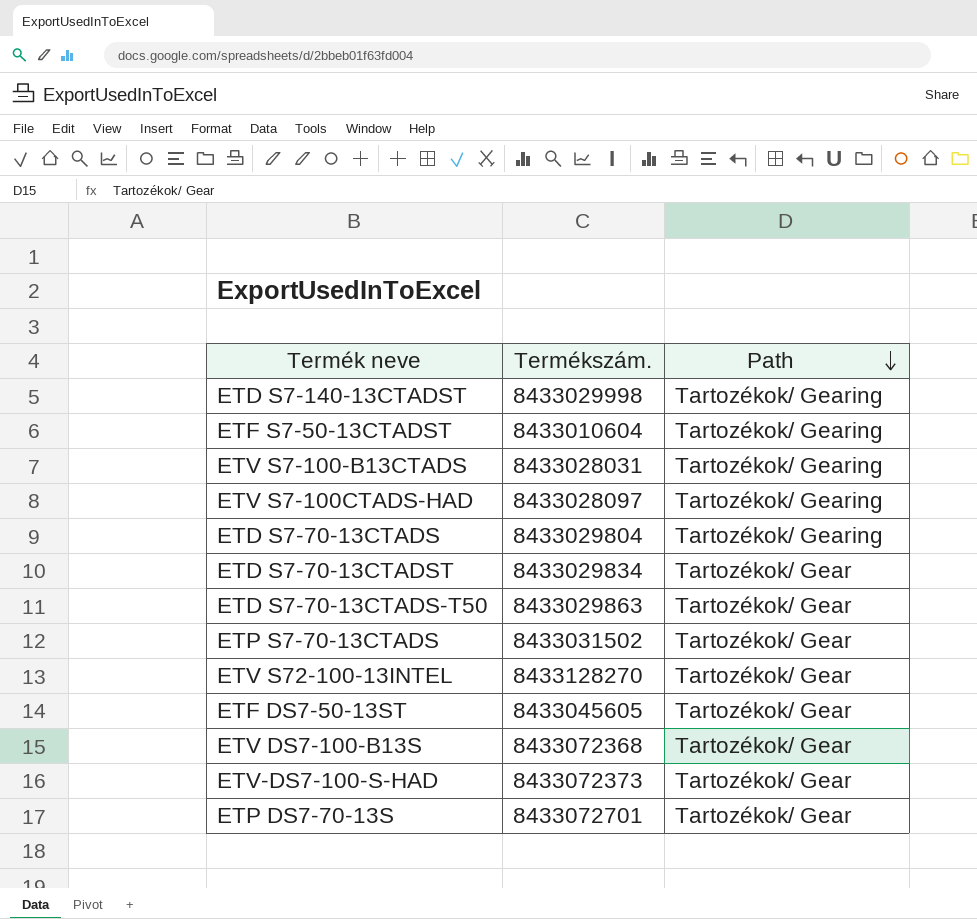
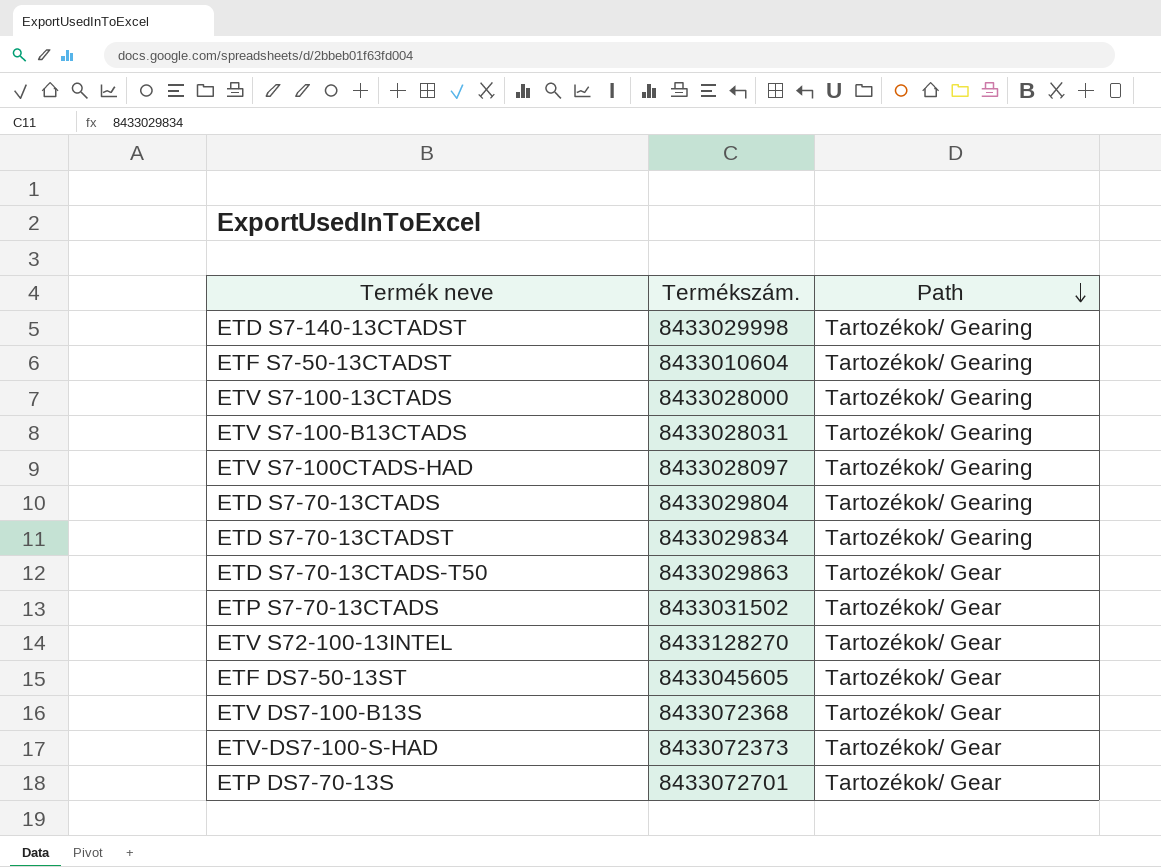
row ETV S7-100-13CTADS: none -> 8433028000 | Tartozékok/ Gearing
ETD S7-70-13CTADST | Path: Tartozékok/ Gear -> Tartozékok/ Gearing

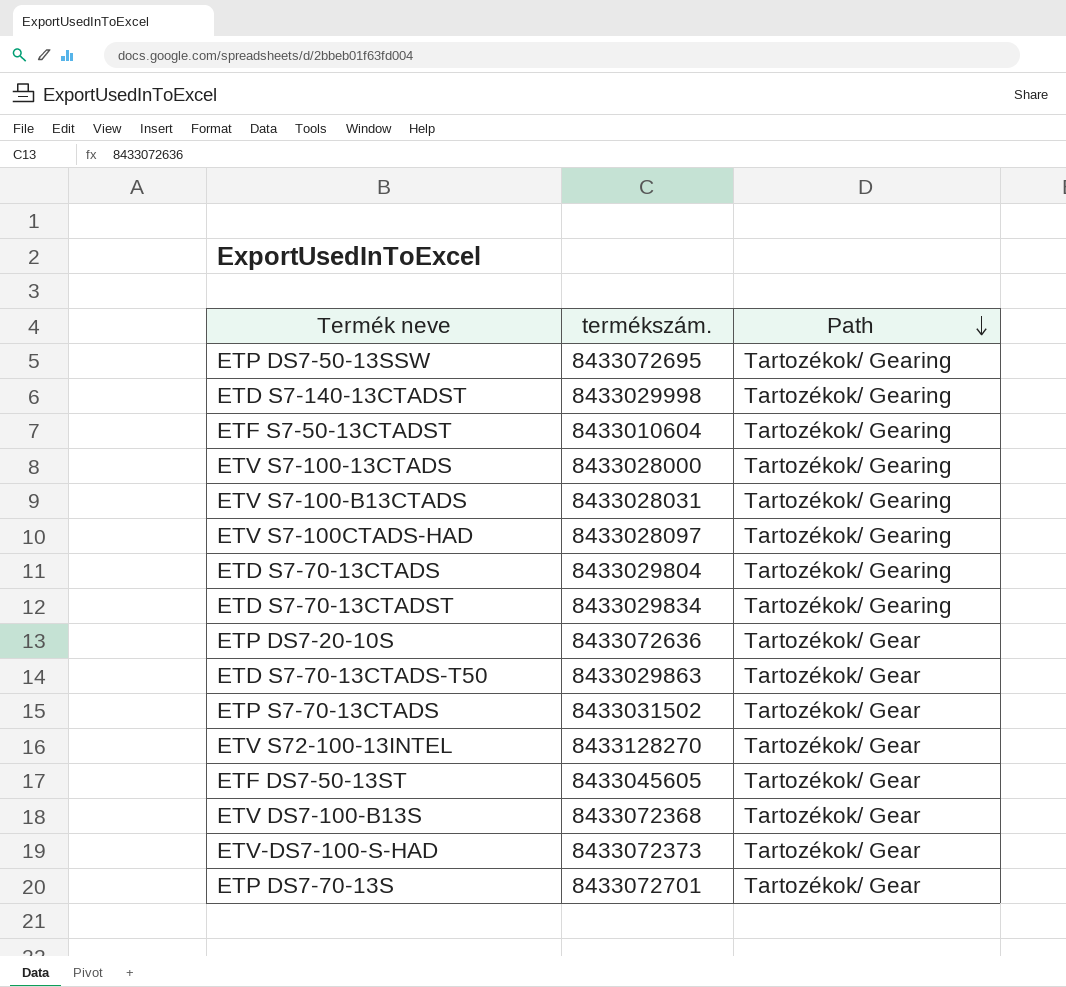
column name: Termékszám. -> termékszám.
row ETP DS7-50-13SSW: none -> 8433072695 | Tartozékok/ Gearing
row ETP DS7-20-10S: none -> 8433072636 | Tartozékok/ Gear

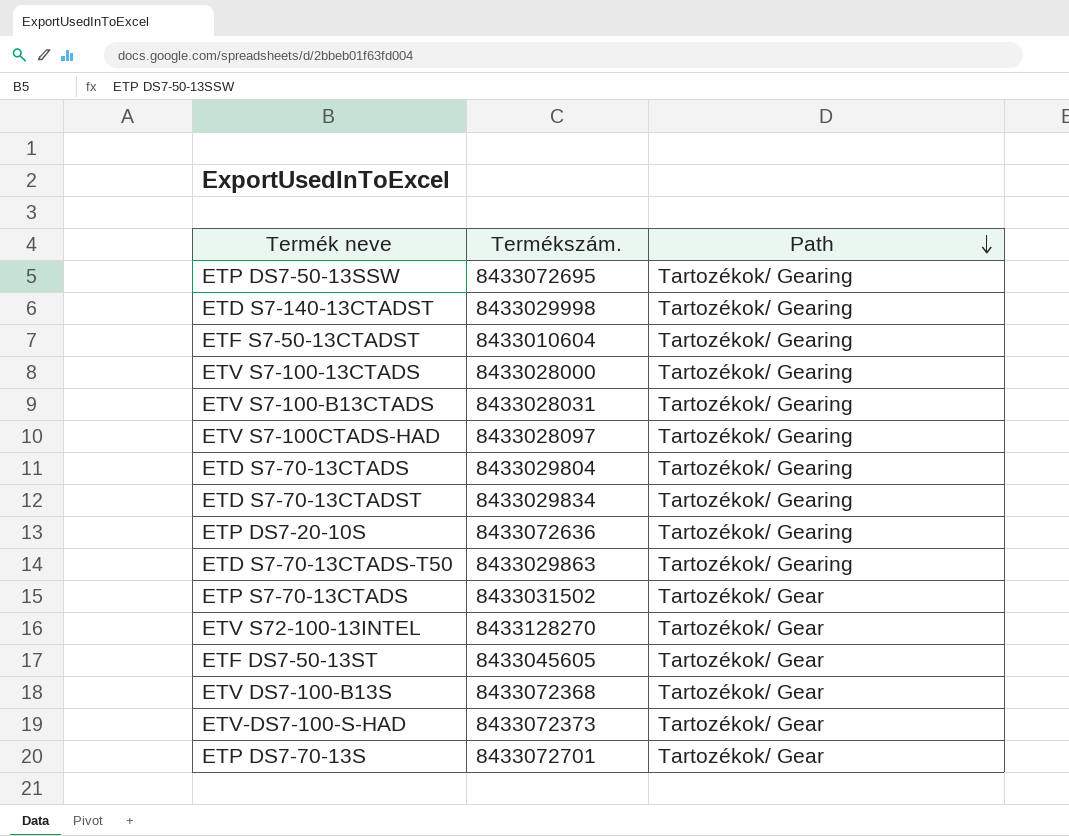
column name: termékszám. -> Termékszám.
ETP DS7-20-10S | Path: Tartozékok/ Gear -> Tartozékok/ Gearing
ETD S7-70-13CTADS-T50 | Path: Tartozékok/ Gear -> Tartozékok/ Gearing

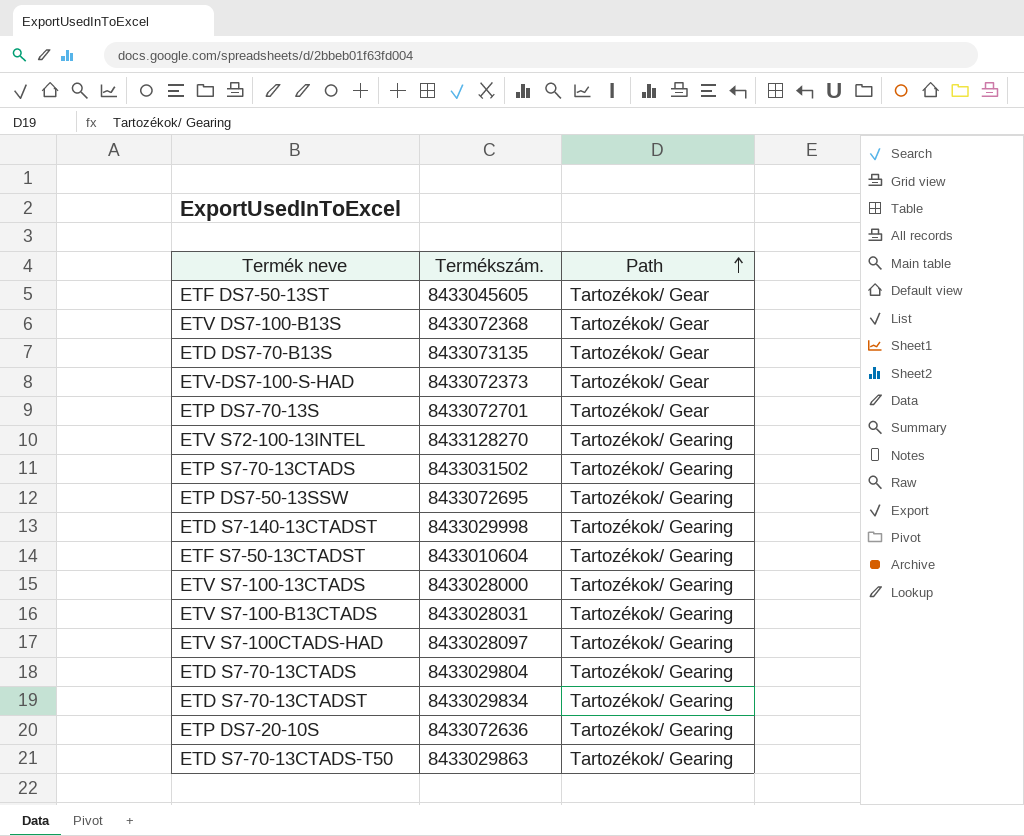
row order: Path descending -> Path ascending
row ETD DS7-70-B13S: none -> 8433073135 | Tartozékok/ Gear
ETV S72-100-13INTEL | Path: Tartozékok/ Gear -> Tartozékok/ Gearing
ETP S7-70-13CTADS | Path: Tartozékok/ Gear -> Tartozékok/ Gearing

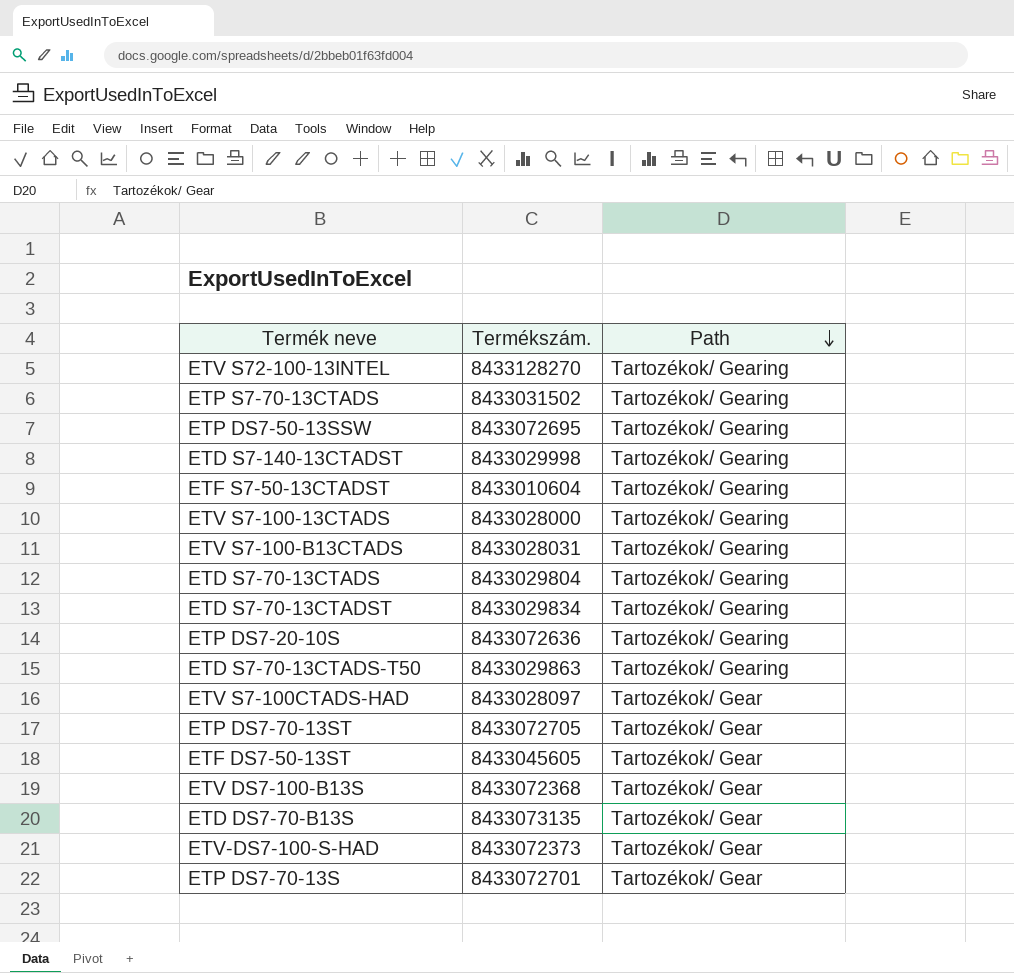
row order: Path ascending -> Path descending
ETV S7-100CTADS-HAD | Path: Tartozékok/ Gearing -> Tartozékok/ Gear
row ETP DS7-70-13ST: none -> 8433072705 | Tartozékok/ Gear

